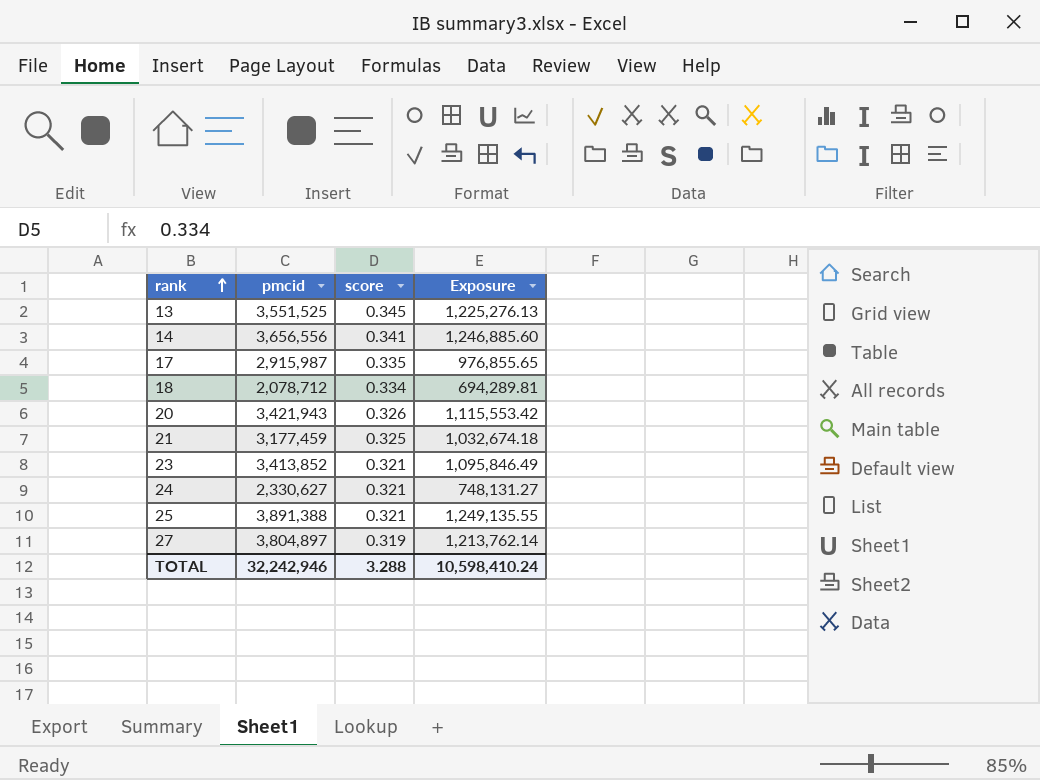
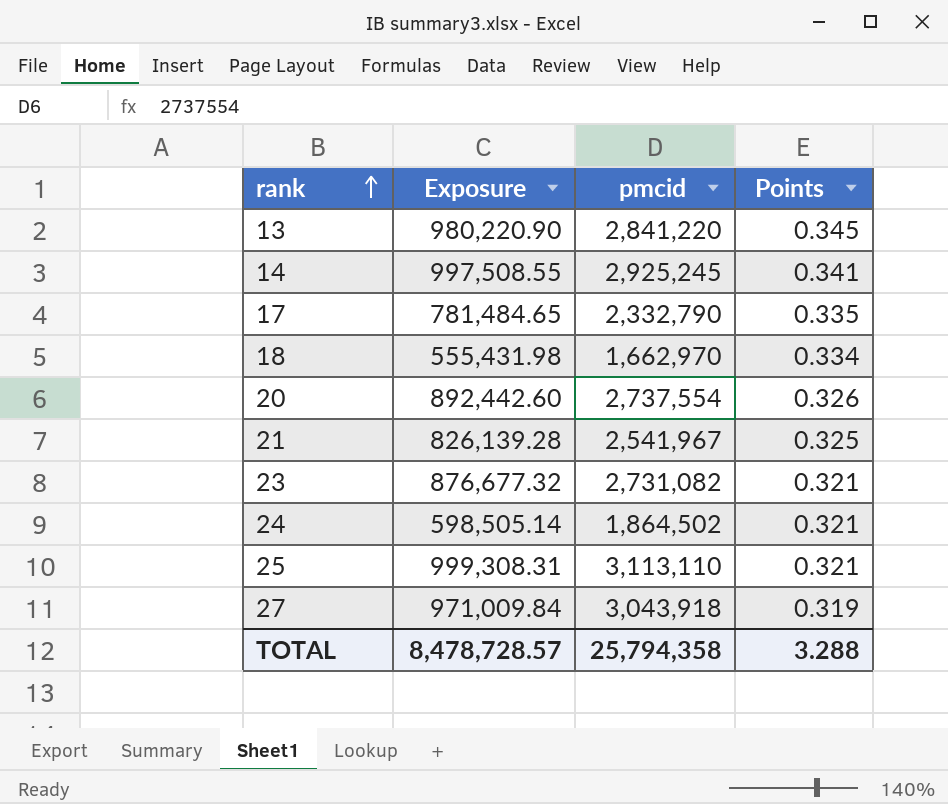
column Exposure | position: 4 -> 2
column name: score -> Points
13 | Exposure: 1,225,276.13 -> 980,220.90
13 | pmcid: 3,551,525 -> 2,841,220
14 | Exposure: 1,246,885.60 -> 997,508.55
14 | pmcid: 3,656,556 -> 2,925,245
17 | Exposure: 976,855.65 -> 781,484.65
17 | pmcid: 2,915,987 -> 2,332,790
18 | Exposure: 694,289.81 -> 555,431.98
18 | pmcid: 2,078,712 -> 1,662,970
20 | Exposure: 1,115,553.42 -> 892,442.60
20 | pmcid: 3,421,943 -> 2,737,554
21 | Exposure: 1,032,674.18 -> 826,139.28
21 | pmcid: 3,177,459 -> 2,541,967
23 | Exposure: 1,095,846.49 -> 876,677.32
23 | pmcid: 3,413,852 -> 2,731,082
24 | Exposure: 748,131.27 -> 598,505.14
24 | pmcid: 2,330,627 -> 1,864,502
25 | Exposure: 1,249,135.55 -> 999,308.31
25 | pmcid: 3,891,388 -> 3,113,110
27 | Exposure: 1,213,762.14 -> 971,009.84
27 | pmcid: 3,804,897 -> 3,043,918
TOTAL | Exposure: 10,598,410.24 -> 8,478,728.57
TOTAL | pmcid: 32,242,946 -> 25,794,358

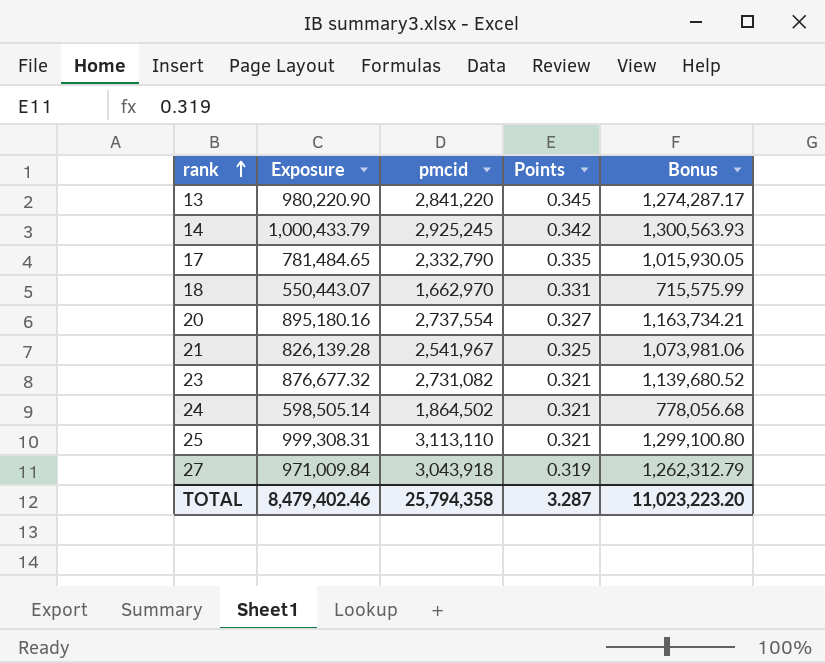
column Bonus | formula: none -> [Exposure] * 1.3
14 | Exposure: 997,508.55 -> 1,000,433.79
14 | Points: 0.341 -> 0.342
18 | Exposure: 555,431.98 -> 550,443.07
18 | Points: 0.334 -> 0.331
20 | Exposure: 892,442.60 -> 895,180.16
20 | Points: 0.326 -> 0.327
TOTAL | Exposure: 8,478,728.57 -> 8,479,402.46
TOTAL | Points: 3.288 -> 3.287

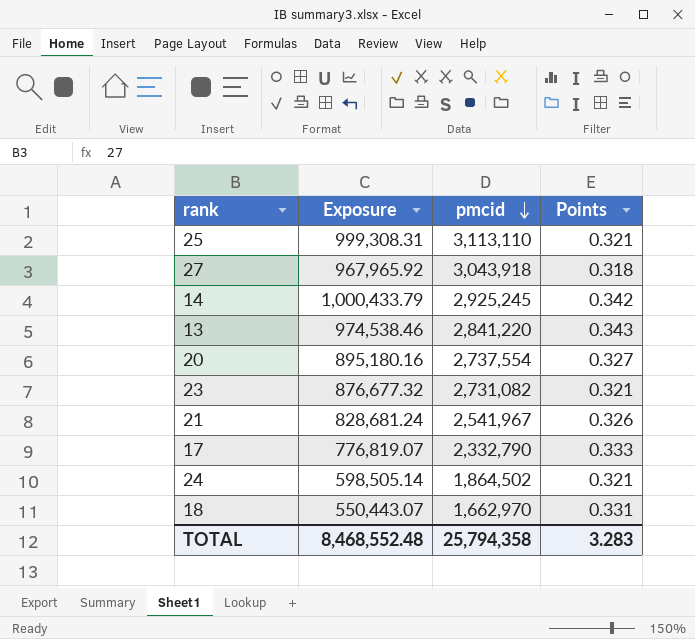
row order: rank ascending -> pmcid descending
column Bonus | formula: [Exposure] * 1.3 -> none
27 | Exposure: 971,009.84 -> 967,965.92
27 | Points: 0.319 -> 0.318
13 | Exposure: 980,220.90 -> 974,538.46
13 | Points: 0.345 -> 0.343
21 | Exposure: 826,139.28 -> 828,681.24
21 | Points: 0.325 -> 0.326
17 | Exposure: 781,484.65 -> 776,819.07
17 | Points: 0.335 -> 0.333
TOTAL | Exposure: 8,479,402.46 -> 8,468,552.48
TOTAL | Points: 3.287 -> 3.283

